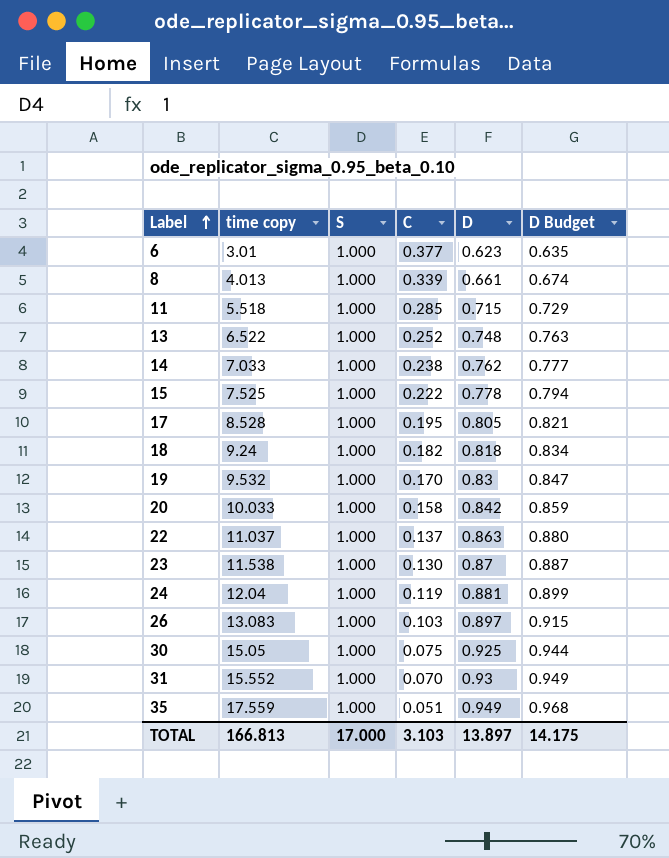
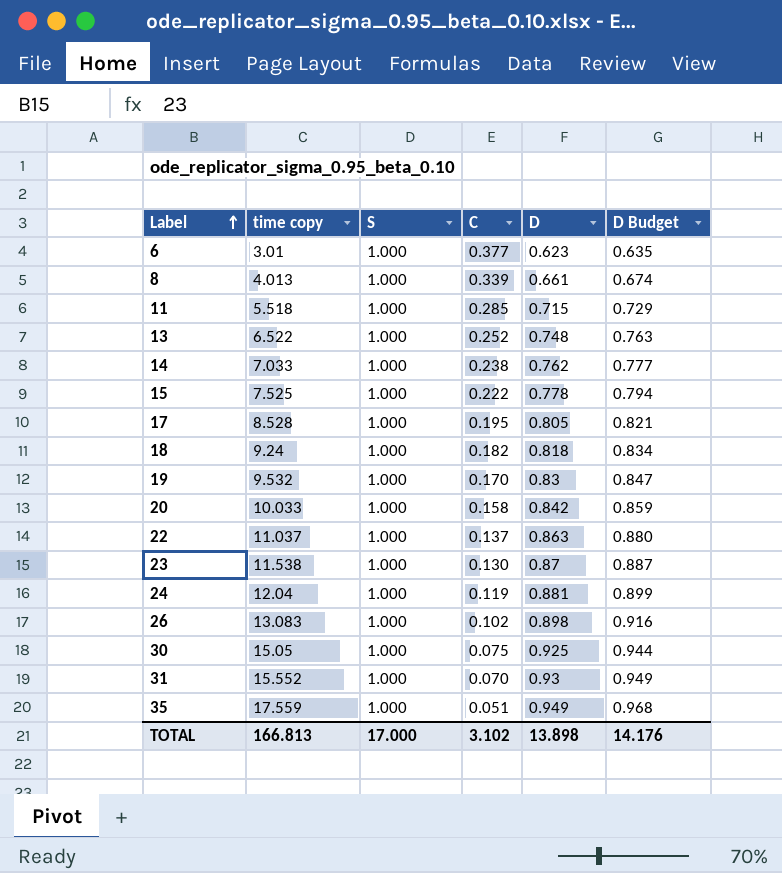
26 | C: 0.103 -> 0.102
26 | D: 0.897 -> 0.898
26 | D Budget: 0.915 -> 0.916
TOTAL | C: 3.103 -> 3.102
TOTAL | D: 13.897 -> 13.898
TOTAL | D Budget: 14.175 -> 14.176

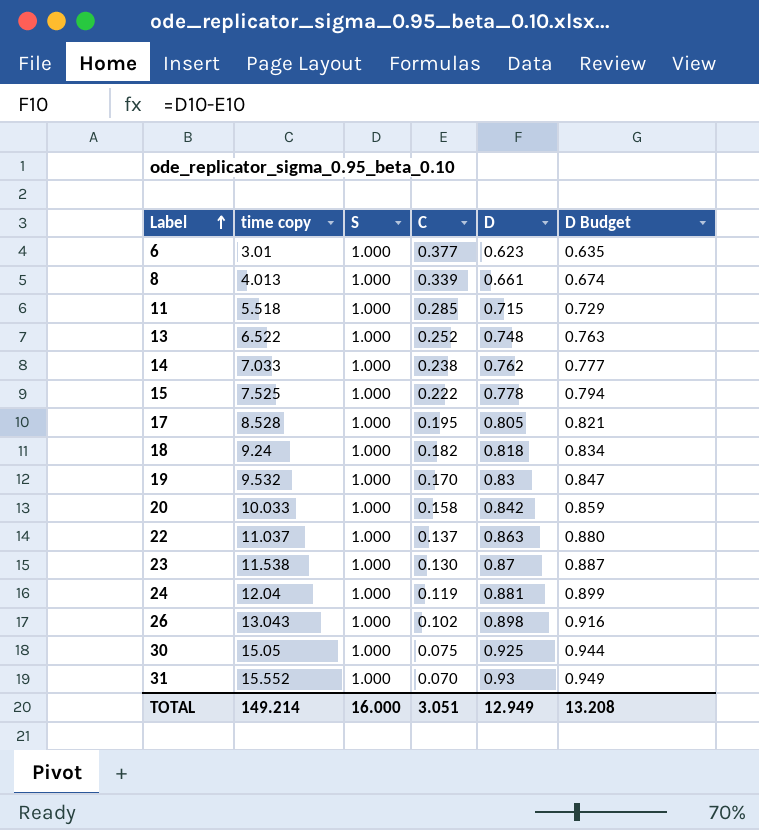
row 35: 17.559 | 1.000 | 0.051 | 0.949 | 0.968 -> none
26 | time copy: 13.083 -> 13.043
TOTAL | time copy: 166.813 -> 149.214
TOTAL | S: 17.000 -> 16.000
TOTAL | C: 3.102 -> 3.051
TOTAL | D: 13.898 -> 12.949
TOTAL | D Budget: 14.176 -> 13.208

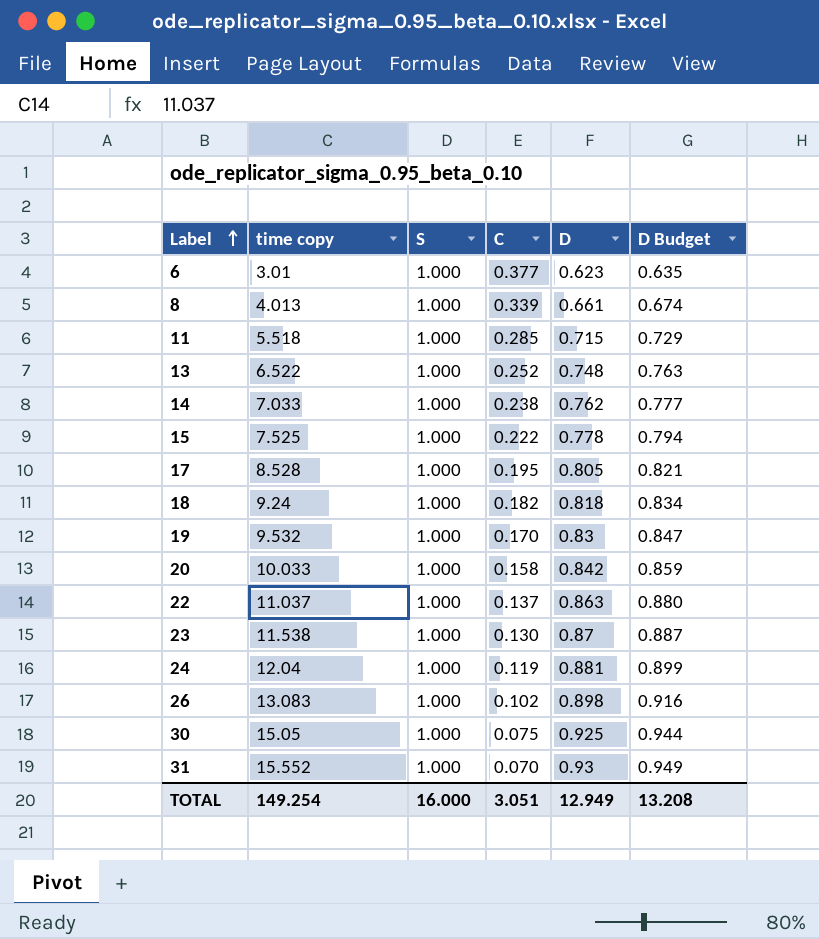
26 | time copy: 13.043 -> 13.083
TOTAL | time copy: 149.214 -> 149.254

